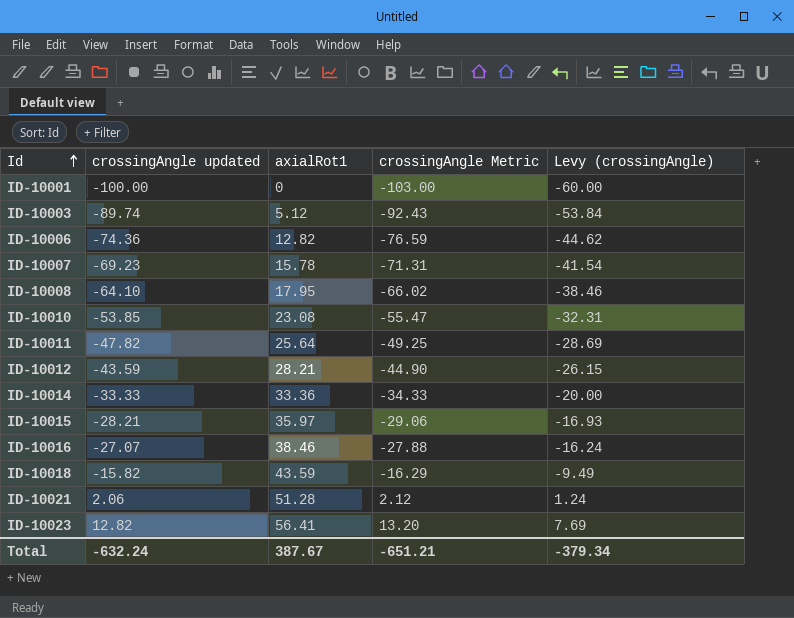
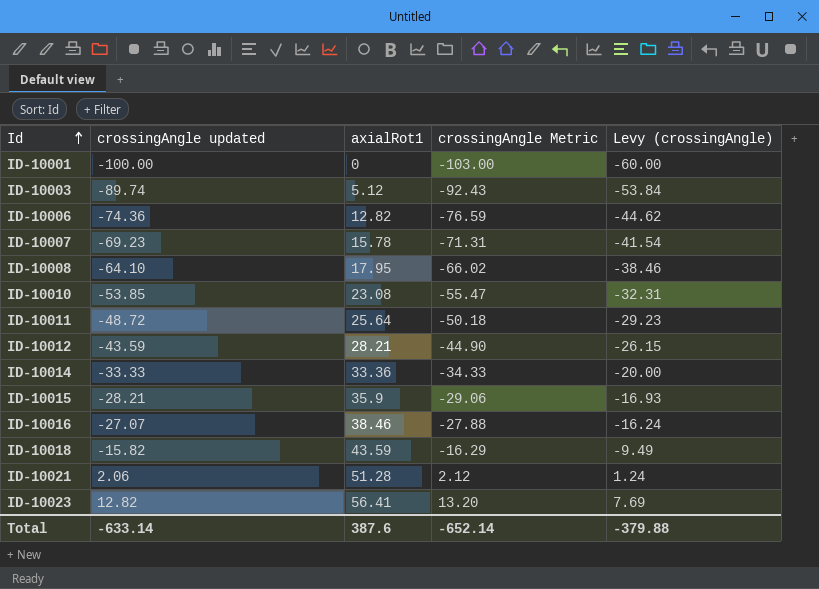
ID-10011 | crossingAngle updated: -47.82 -> -48.72
ID-10011 | crossingAngle Metric: -49.25 -> -50.18
ID-10011 | Levy (crossingAngle): -28.69 -> -29.23
ID-10015 | axialRot1: 35.97 -> 35.9
Total | crossingAngle updated: -632.24 -> -633.14
Total | axialRot1: 387.67 -> 387.6
Total | crossingAngle Metric: -651.21 -> -652.14
Total | Levy (crossingAngle): -379.34 -> -379.88

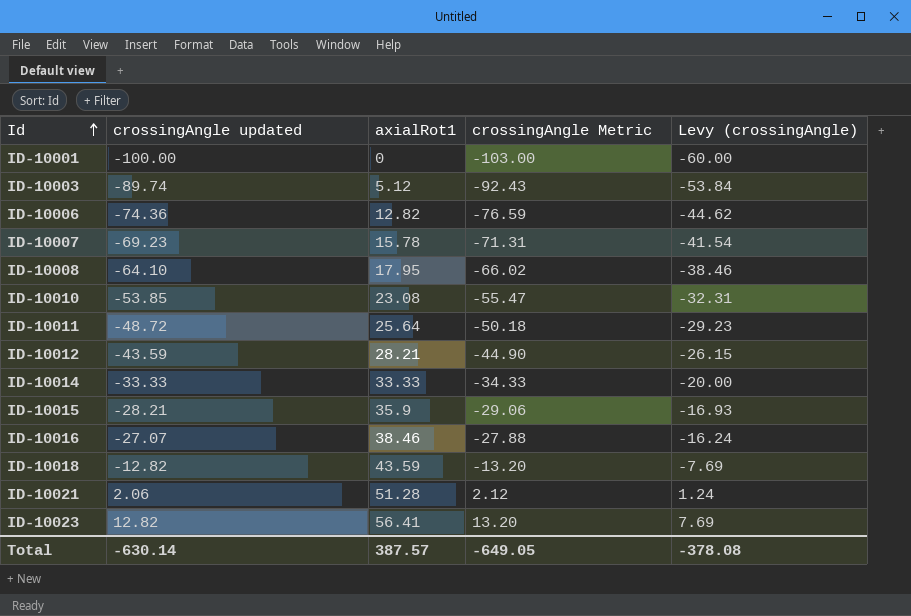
ID-10014 | axialRot1: 33.36 -> 33.33
ID-10018 | crossingAngle updated: -15.82 -> -12.82
ID-10018 | crossingAngle Metric: -16.29 -> -13.20
ID-10018 | Levy (crossingAngle): -9.49 -> -7.69
Total | crossingAngle updated: -633.14 -> -630.14
Total | axialRot1: 387.6 -> 387.57
Total | crossingAngle Metric: -652.14 -> -649.05
Total | Levy (crossingAngle): -379.88 -> -378.08

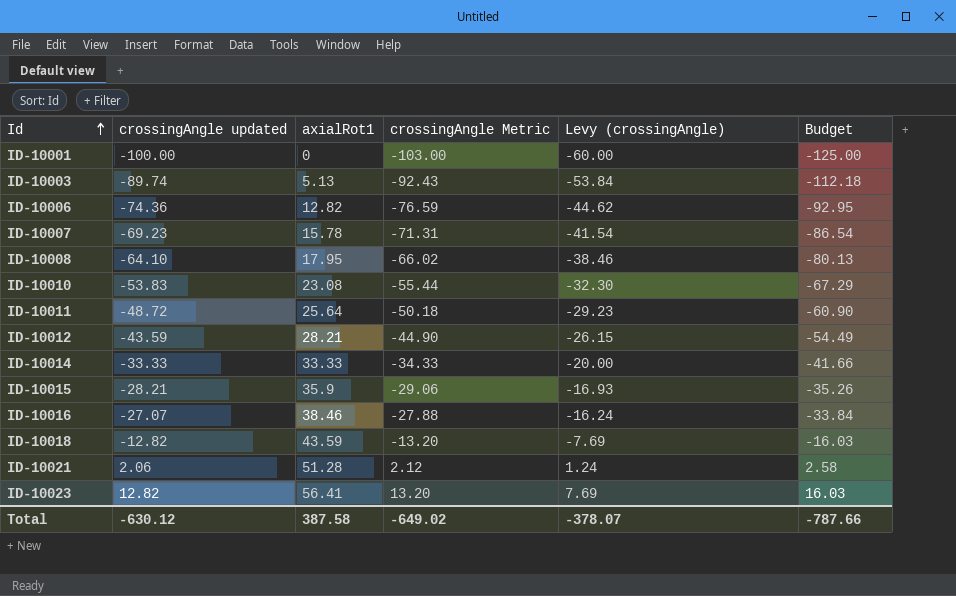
column Budget | formula: none -> [crossingAngle updated] * 1.25
ID-10003 | axialRot1: 5.12 -> 5.13
ID-10010 | crossingAngle updated: -53.85 -> -53.83
ID-10010 | crossingAngle Metric: -55.47 -> -55.44
ID-10010 | Levy (crossingAngle): -32.31 -> -32.30
Total | crossingAngle updated: -630.14 -> -630.12
Total | axialRot1: 387.57 -> 387.58
Total | crossingAngle Metric: -649.05 -> -649.02
Total | Levy (crossingAngle): -378.08 -> -378.07

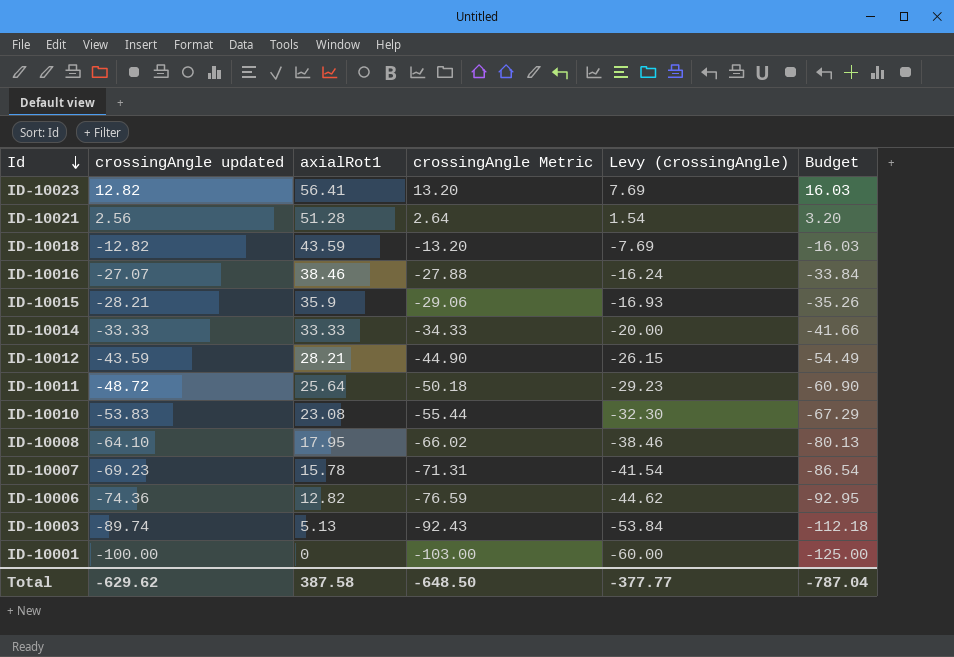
row order: Id ascending -> Id descending
ID-10021 | crossingAngle updated: 2.06 -> 2.56
ID-10021 | crossingAngle Metric: 2.12 -> 2.64
ID-10021 | Levy (crossingAngle): 1.24 -> 1.54
ID-10021 | Budget: 2.58 -> 3.20
Total | crossingAngle updated: -630.12 -> -629.62
Total | crossingAngle Metric: -649.02 -> -648.50
Total | Levy (crossingAngle): -378.07 -> -377.77
Total | Budget: -787.66 -> -787.04

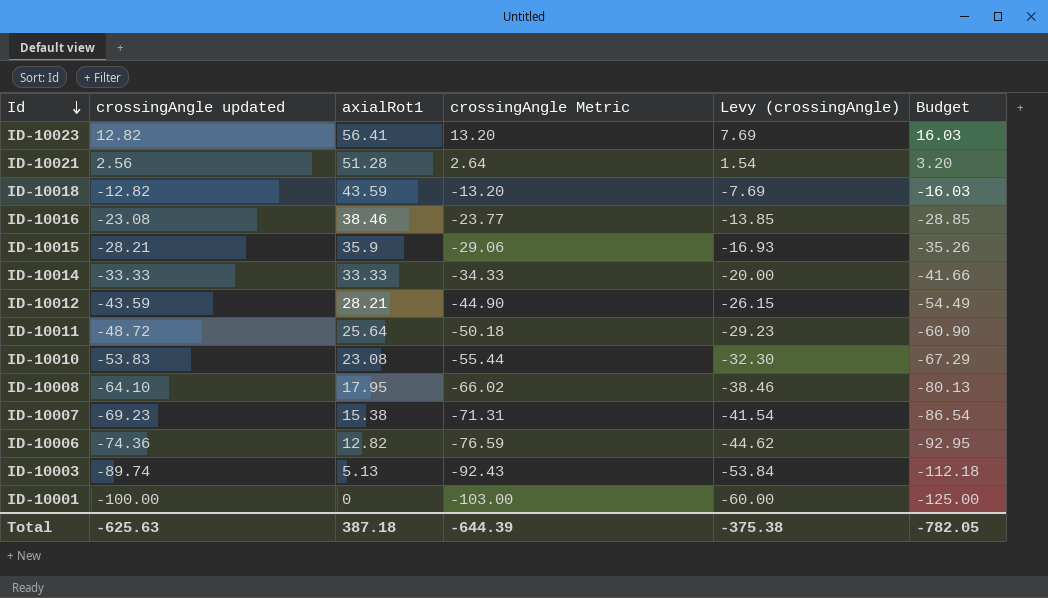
ID-10016 | crossingAngle updated: -27.07 -> -23.08
ID-10016 | crossingAngle Metric: -27.88 -> -23.77
ID-10016 | Levy (crossingAngle): -16.24 -> -13.85
ID-10016 | Budget: -33.84 -> -28.85
ID-10007 | axialRot1: 15.78 -> 15.38
Total | crossingAngle updated: -629.62 -> -625.63
Total | axialRot1: 387.58 -> 387.18
Total | crossingAngle Metric: -648.50 -> -644.39
Total | Levy (crossingAngle): -377.77 -> -375.38
Total | Budget: -787.04 -> -782.05

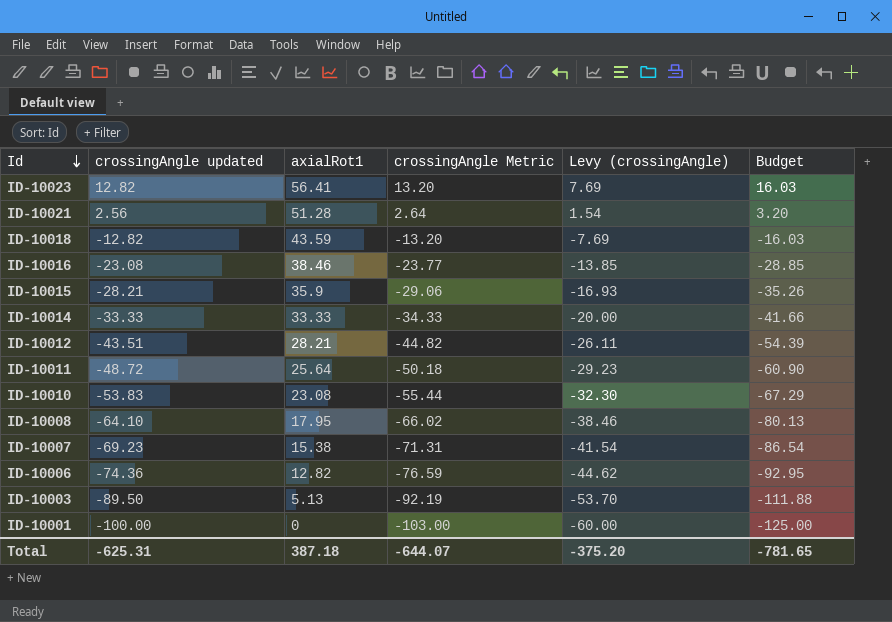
ID-10012 | crossingAngle updated: -43.59 -> -43.51
ID-10012 | crossingAngle Metric: -44.90 -> -44.82
ID-10012 | Levy (crossingAngle): -26.15 -> -26.11
ID-10012 | Budget: -54.49 -> -54.39
ID-10003 | crossingAngle updated: -89.74 -> -89.50
ID-10003 | crossingAngle Metric: -92.43 -> -92.19
ID-10003 | Levy (crossingAngle): -53.84 -> -53.70
ID-10003 | Budget: -112.18 -> -111.88
Total | crossingAngle updated: -625.63 -> -625.31
Total | crossingAngle Metric: -644.39 -> -644.07
Total | Levy (crossingAngle): -375.38 -> -375.20
Total | Budget: -782.05 -> -781.65

